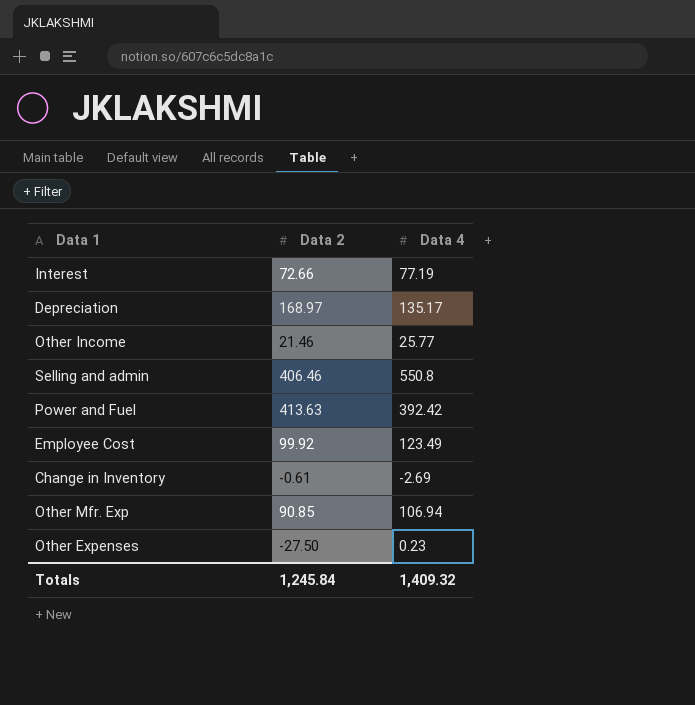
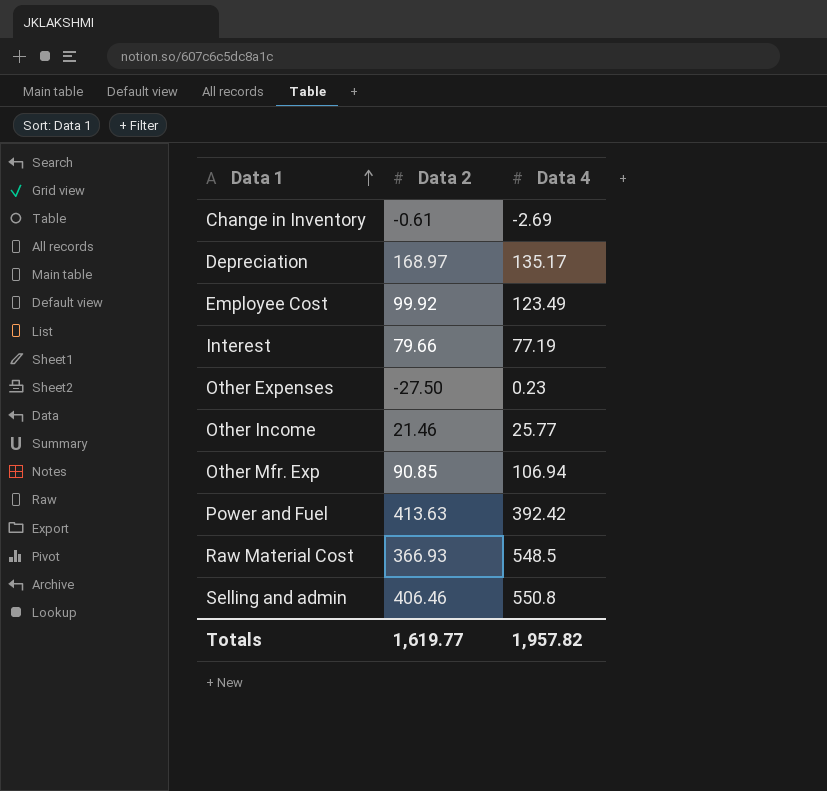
row order: none -> Data 1 ascending
Interest | Data 2: 72.66 -> 79.66
row Raw Material Cost: none -> 366.93 | 548.5
Totals | Data 2: 1,245.84 -> 1,619.77
Totals | Data 4: 1,409.32 -> 1,957.82

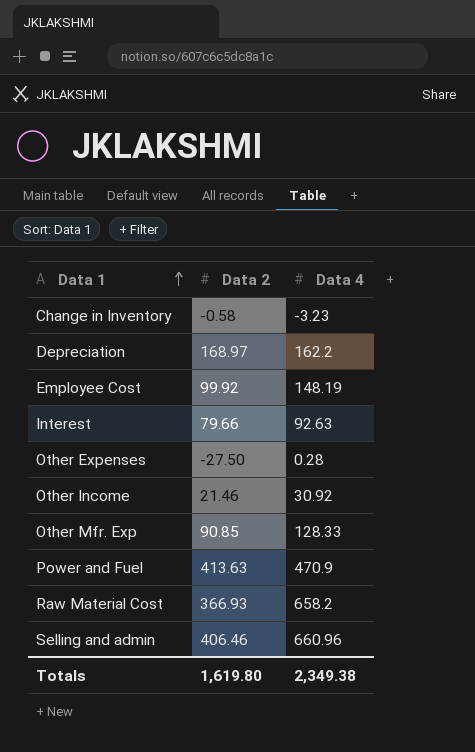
Change in Inventory | Data 2: -0.61 -> -0.58
Change in Inventory | Data 4: -2.69 -> -3.23
Depreciation | Data 4: 135.17 -> 162.2
Employee Cost | Data 4: 123.49 -> 148.19
Interest | Data 4: 77.19 -> 92.63
Other Expenses | Data 4: 0.23 -> 0.28
Other Income | Data 4: 25.77 -> 30.92
Other Mfr. Exp | Data 4: 106.94 -> 128.33
Power and Fuel | Data 4: 392.42 -> 470.9
Raw Material Cost | Data 4: 548.5 -> 658.2
Selling and admin | Data 4: 550.8 -> 660.96
Totals | Data 2: 1,619.77 -> 1,619.80
Totals | Data 4: 1,957.82 -> 2,349.38

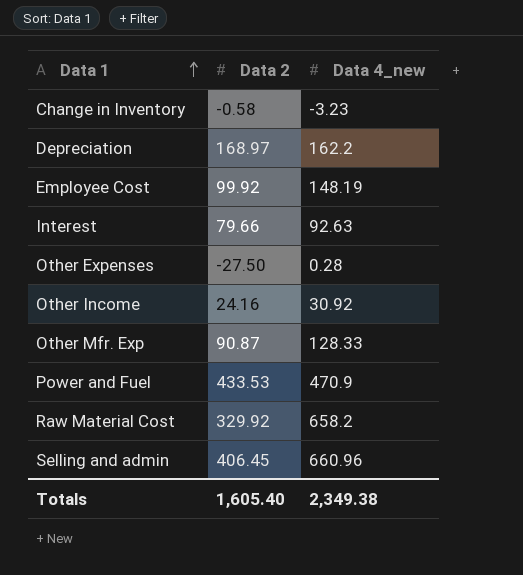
column name: Data 4 -> Data 4_new
Other Income | Data 2: 21.46 -> 24.16
Other Mfr. Exp | Data 2: 90.85 -> 90.87
Power and Fuel | Data 2: 413.63 -> 433.53
Raw Material Cost | Data 2: 366.93 -> 329.92
Selling and admin | Data 2: 406.46 -> 406.45
Totals | Data 2: 1,619.80 -> 1,605.40

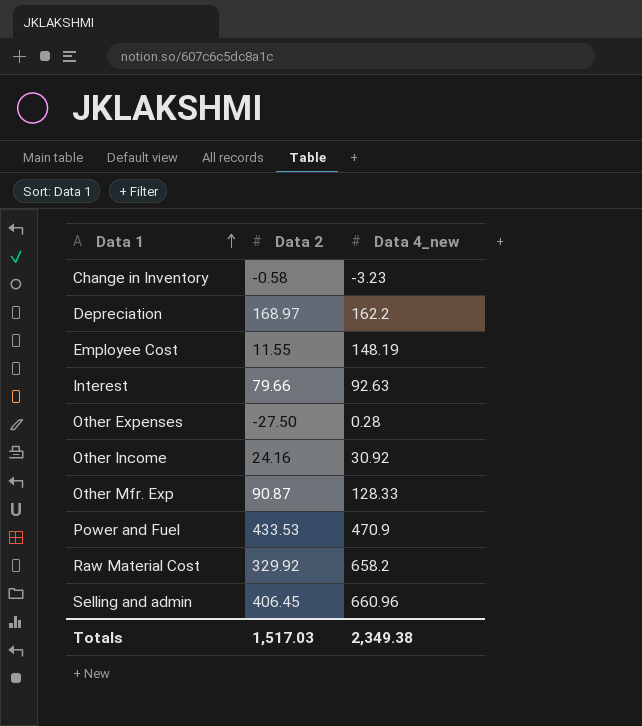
Employee Cost | Data 2: 99.92 -> 11.55
Totals | Data 2: 1,605.40 -> 1,517.03

